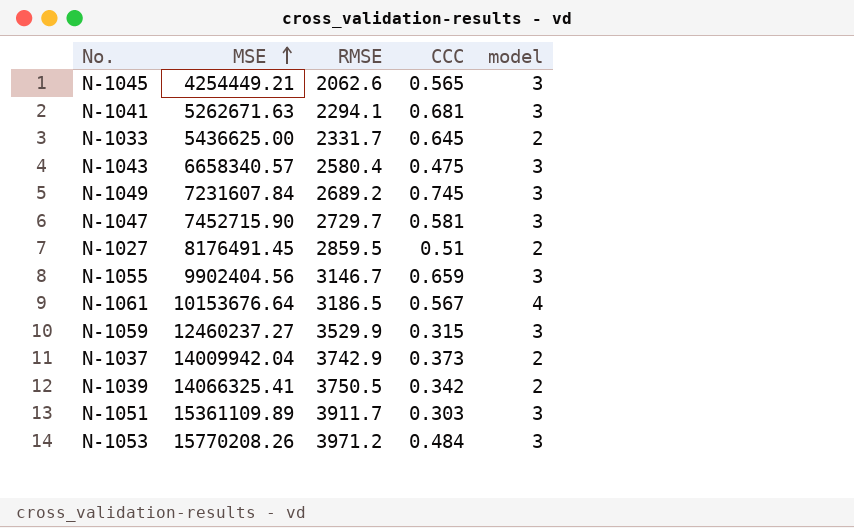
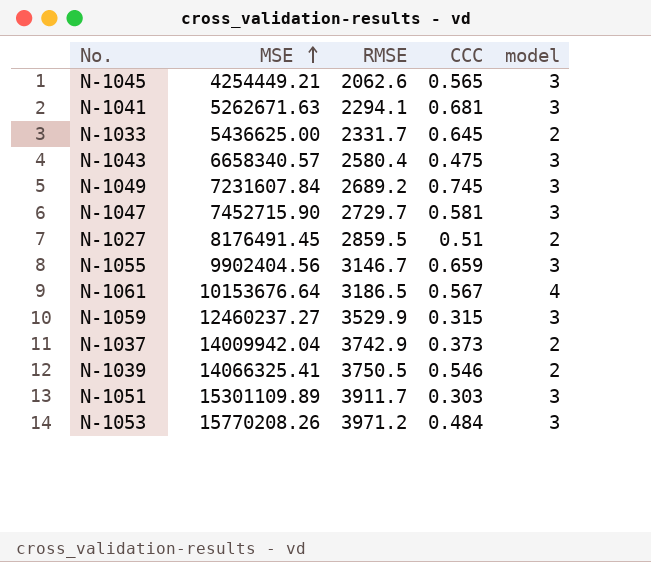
N-1039 | CCC: 0.342 -> 0.546
N-1051 | MSE: 15361109.89 -> 15301109.89

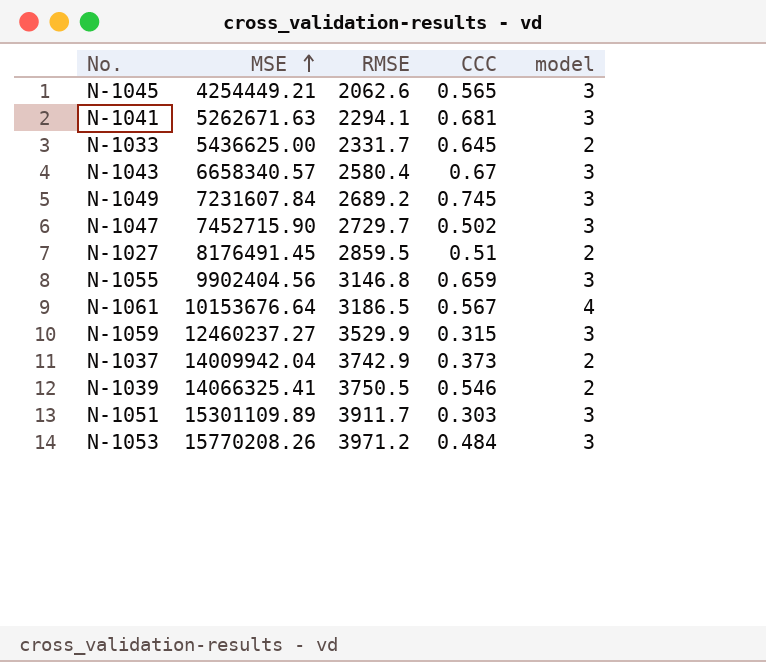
N-1043 | CCC: 0.475 -> 0.67
N-1047 | CCC: 0.581 -> 0.502
N-1055 | RMSE: 3146.7 -> 3146.8

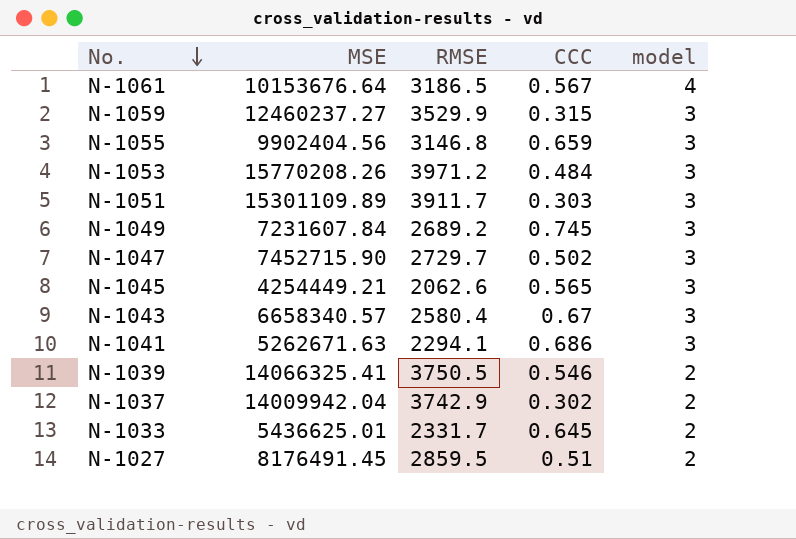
row order: MSE ascending -> No. descending
N-1041 | CCC: 0.681 -> 0.686
N-1037 | CCC: 0.373 -> 0.302
N-1033 | MSE: 5436625.00 -> 5436625.01

